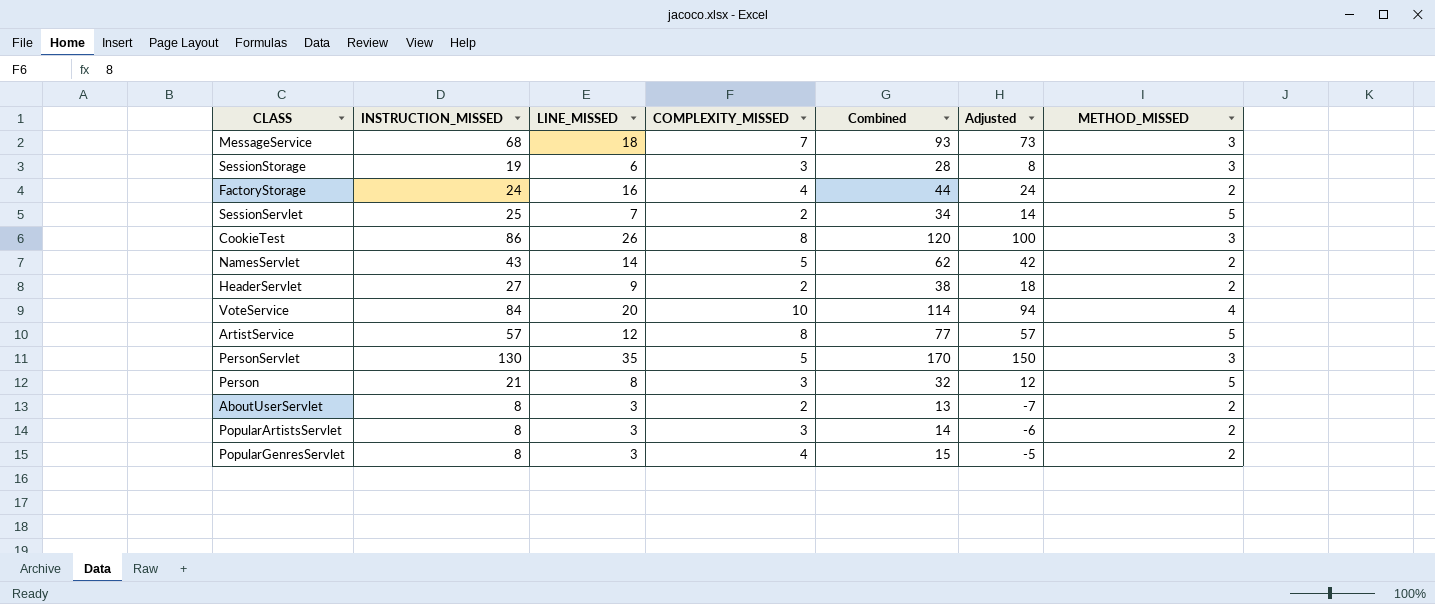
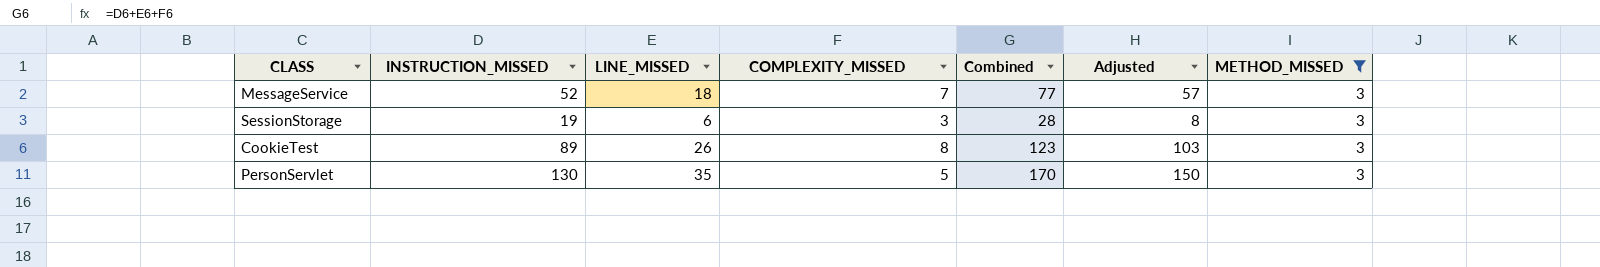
filter: none -> METHOD_MISSED = 3
MessageService | INSTRUCTION_MISSED: 68 -> 52
MessageService | Combined: 93 -> 77
MessageService | Adjusted: 73 -> 57
CookieTest | INSTRUCTION_MISSED: 86 -> 89
CookieTest | Combined: 120 -> 123
CookieTest | Adjusted: 100 -> 103

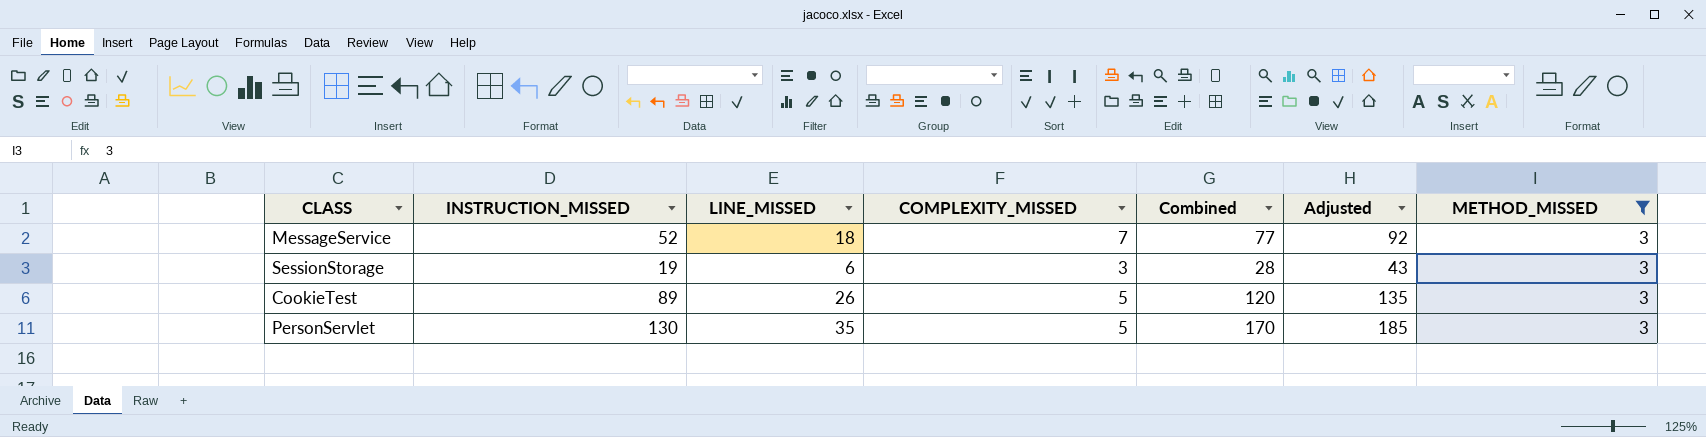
column Adjusted | formula: [Combined] - 20 -> [Combined] + 15
CookieTest | COMPLEXITY_MISSED: 8 -> 5
CookieTest | Combined: 123 -> 120

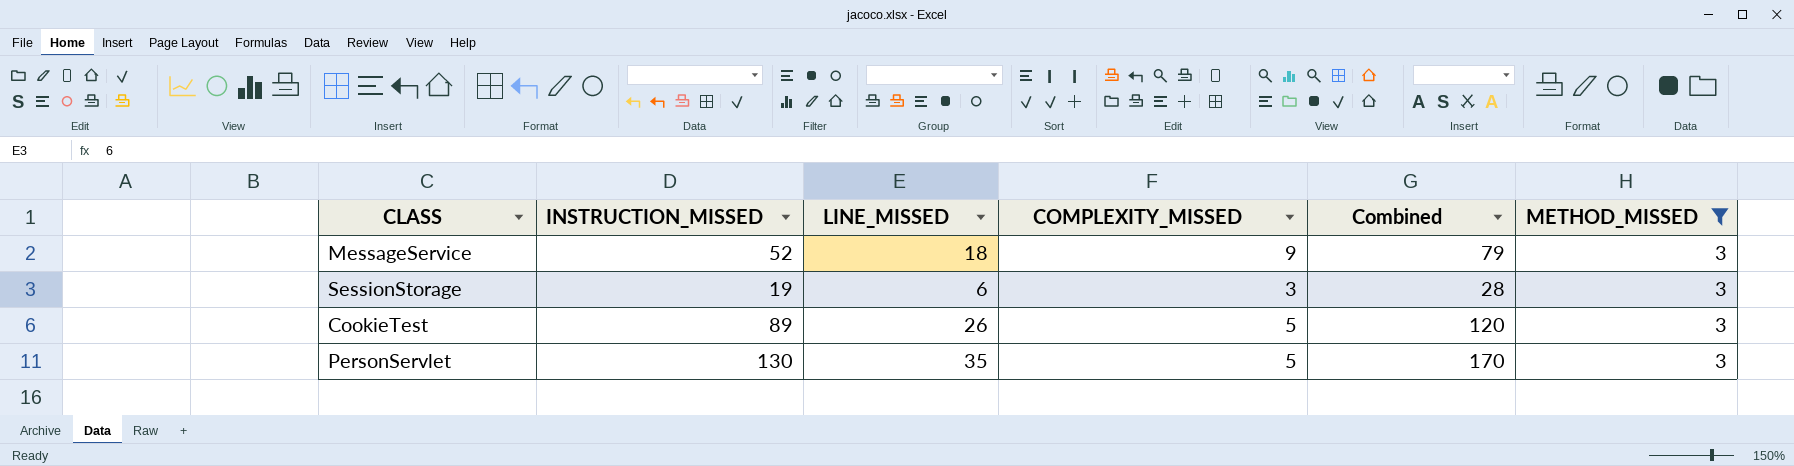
column Adjusted | formula: [Combined] + 15 -> none
MessageService | COMPLEXITY_MISSED: 7 -> 9
MessageService | Combined: 77 -> 79

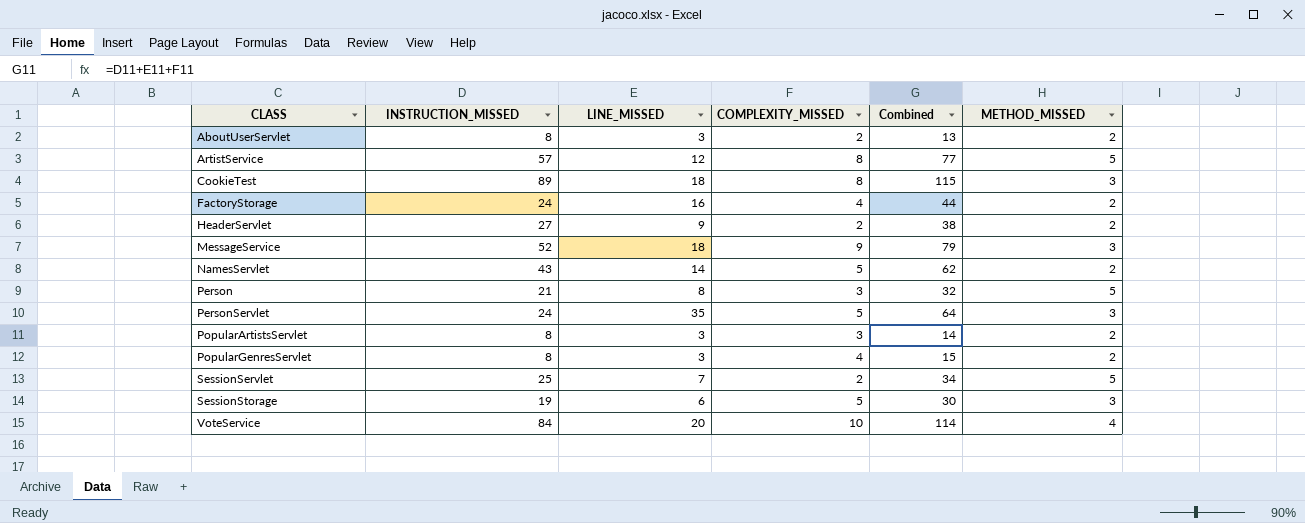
filter: METHOD_MISSED = 3 -> none
row order: none -> CLASS ascending
CookieTest | LINE_MISSED: 26 -> 18
CookieTest | COMPLEXITY_MISSED: 5 -> 8
CookieTest | Combined: 120 -> 115
PersonServlet | INSTRUCTION_MISSED: 130 -> 24
PersonServlet | Combined: 170 -> 64
SessionStorage | COMPLEXITY_MISSED: 3 -> 5
SessionStorage | Combined: 28 -> 30

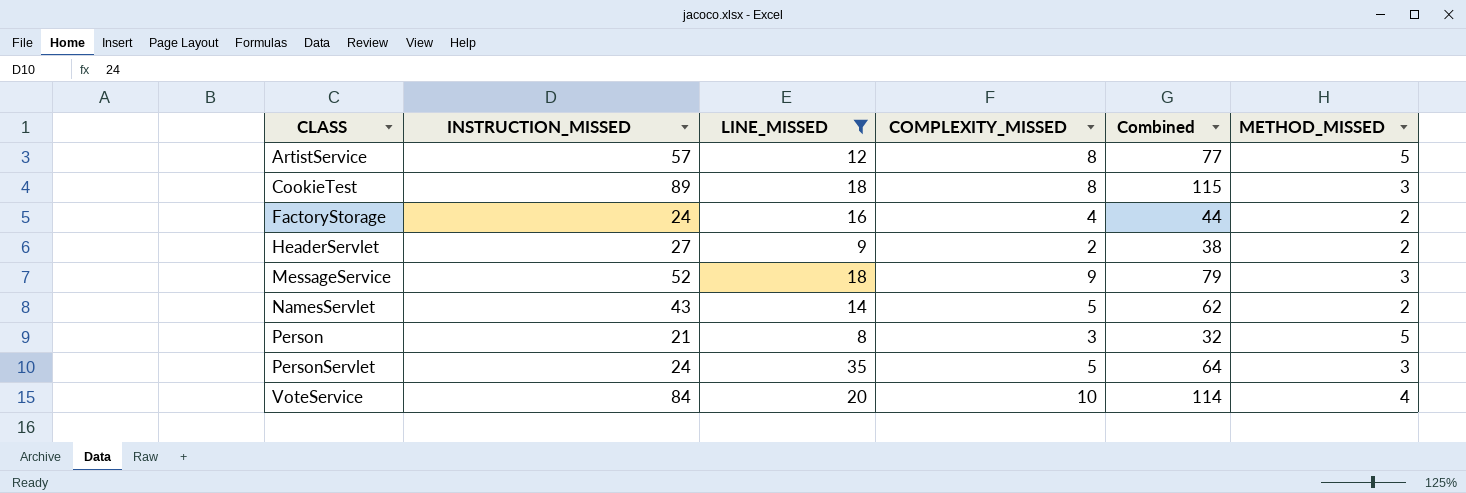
filter: none -> LINE_MISSED >= 8

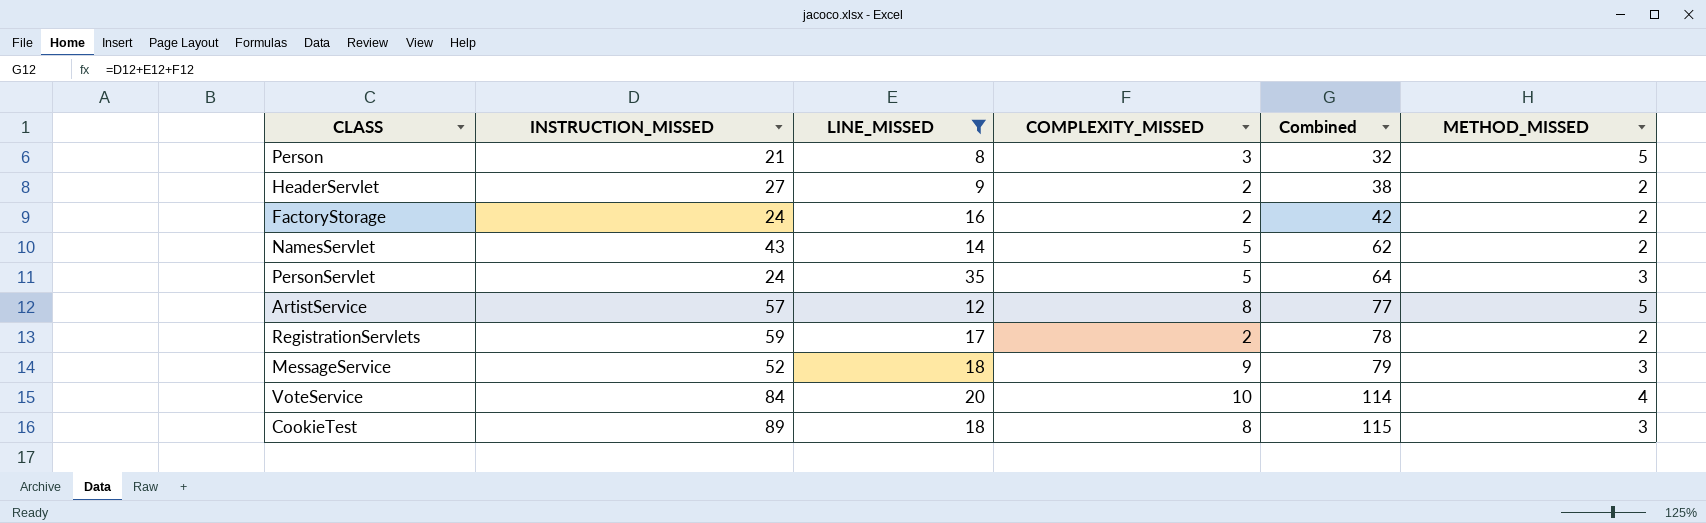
row order: CLASS ascending -> Combined ascending
FactoryStorage | COMPLEXITY_MISSED: 4 -> 2
FactoryStorage | Combined: 44 -> 42
row RegistrationServlets: none -> 59 | 17 | 2 | 78 | 2

